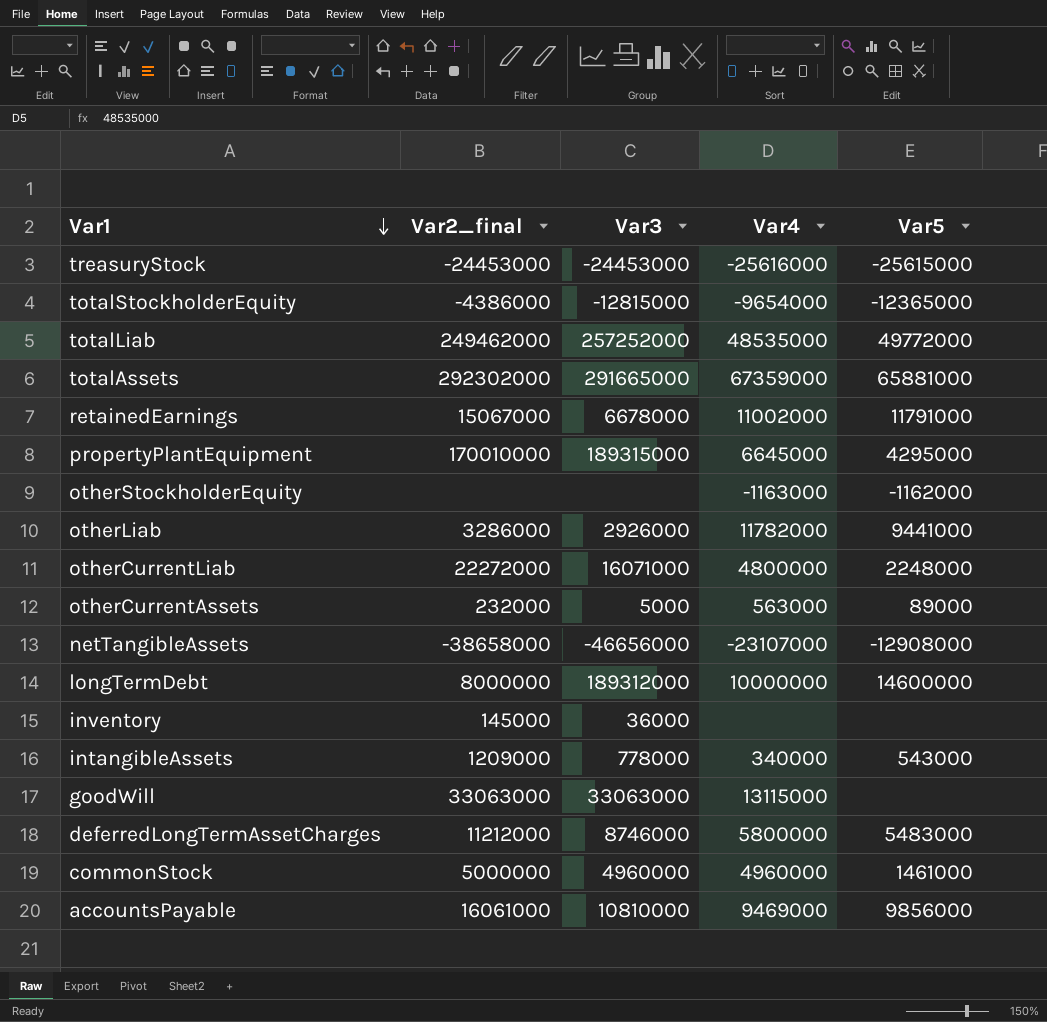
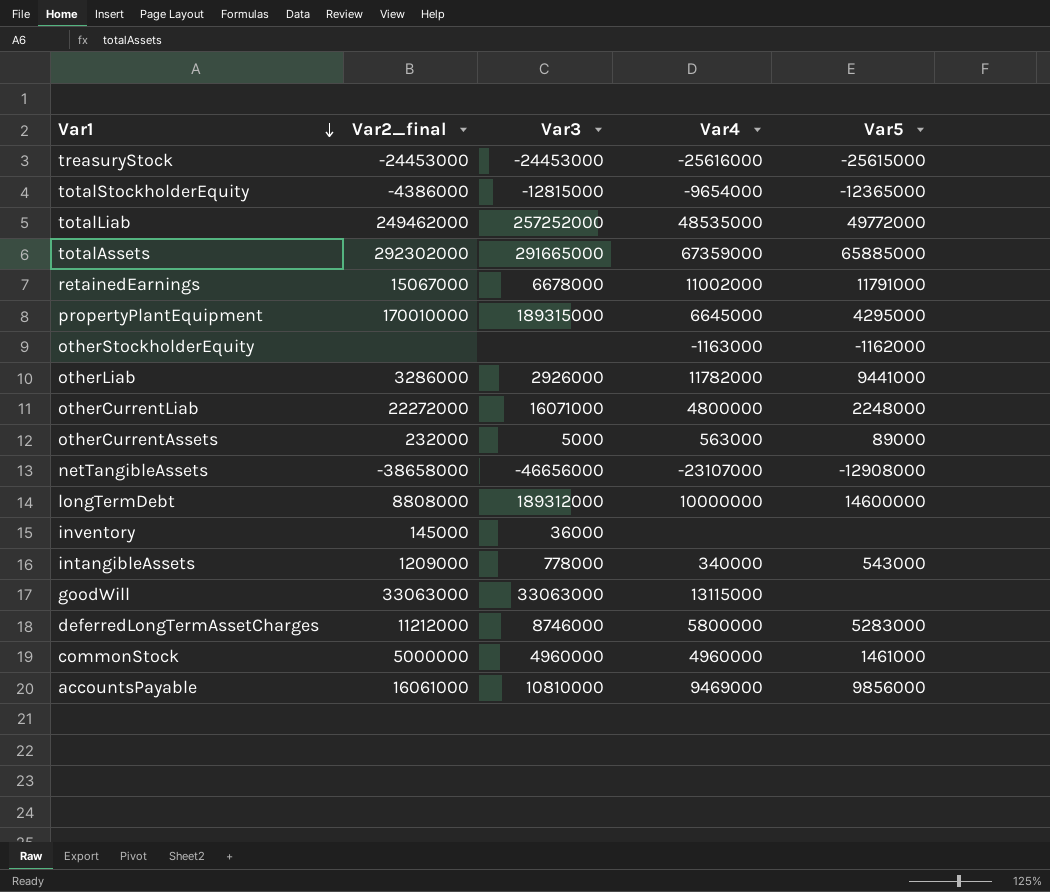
totalAssets | Var5: 65881000 -> 65885000
longTermDebt | Var2_final: 8000000 -> 8808000
deferredLongTermAssetCharges | Var5: 5483000 -> 5283000

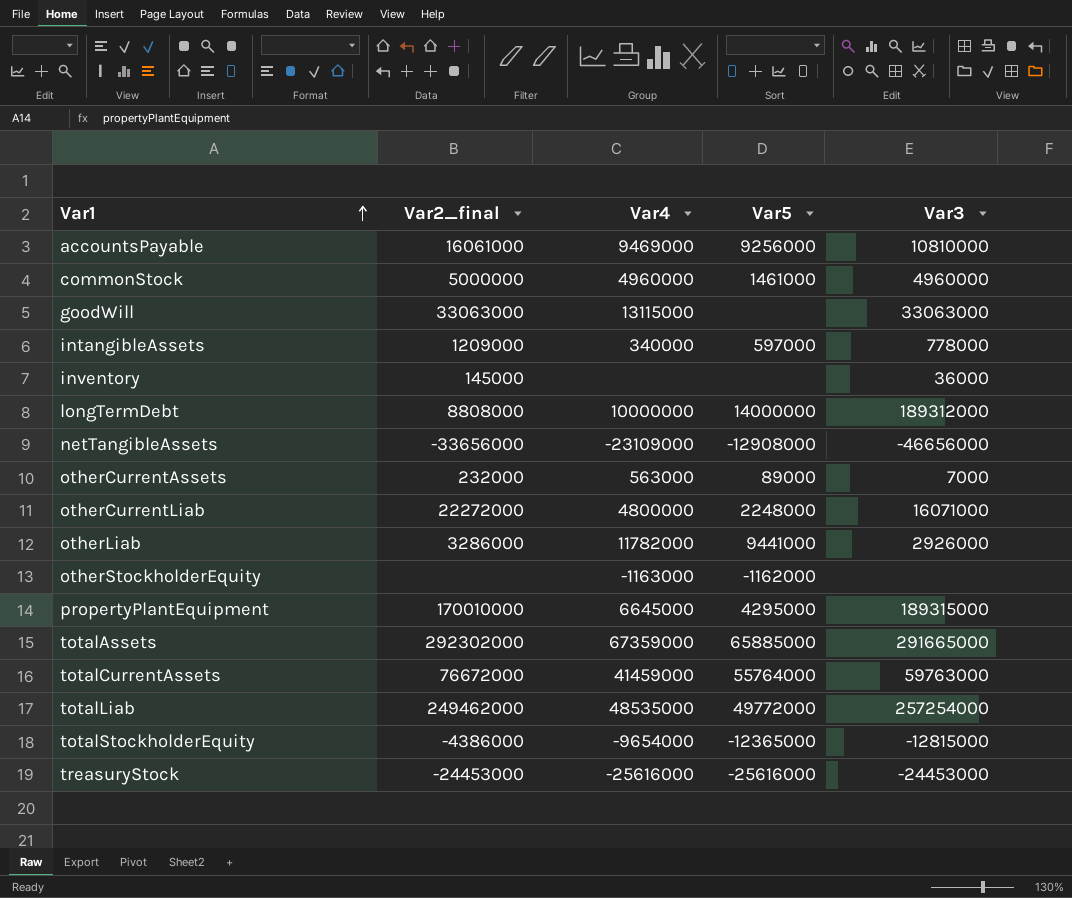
row order: Var1 descending -> Var1 ascending
column Var3 | position: 3 -> 5
row retainedEarnings: 15067000 | 6678000 | 11002000 | 11791000 -> none
row deferredLongTermAssetCharges: 11212000 | 8746000 | 5800000 | 5283000 -> none
accountsPayable | Var5: 9856000 -> 9256000
intangibleAssets | Var5: 543000 -> 597000
longTermDebt | Var5: 14600000 -> 14000000
netTangibleAssets | Var2_final: -38658000 -> -33656000
netTangibleAssets | Var4: -23107000 -> -23109000
otherCurrentAssets | Var3: 5000 -> 7000
row totalCurrentAssets: none -> 76672000 | 41459000 | 55764000 | 59763000
totalLiab | Var3: 257252000 -> 257254000
treasuryStock | Var5: -25615000 -> -25616000

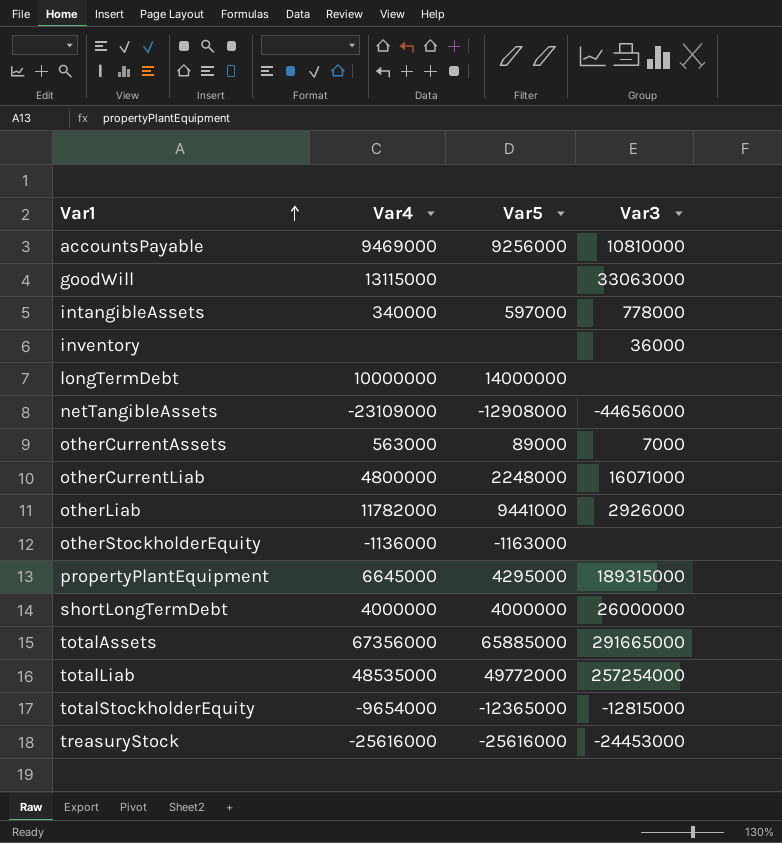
column Var2_final | position: 2 -> none
row commonStock: 5000000 | 4960000 | 1461000 | 4960000 -> none
row totalCurrentAssets: 76672000 | 41459000 | 55764000 | 59763000 -> none
longTermDebt | Var3: 189312000 -> none
netTangibleAssets | Var3: -46656000 -> -44656000
otherStockholderEquity | Var4: -1163000 -> -1136000
otherStockholderEquity | Var5: -1162000 -> -1163000
row shortLongTermDebt: none -> 4000000 | 4000000 | 26000000
totalAssets | Var4: 67359000 -> 67356000

